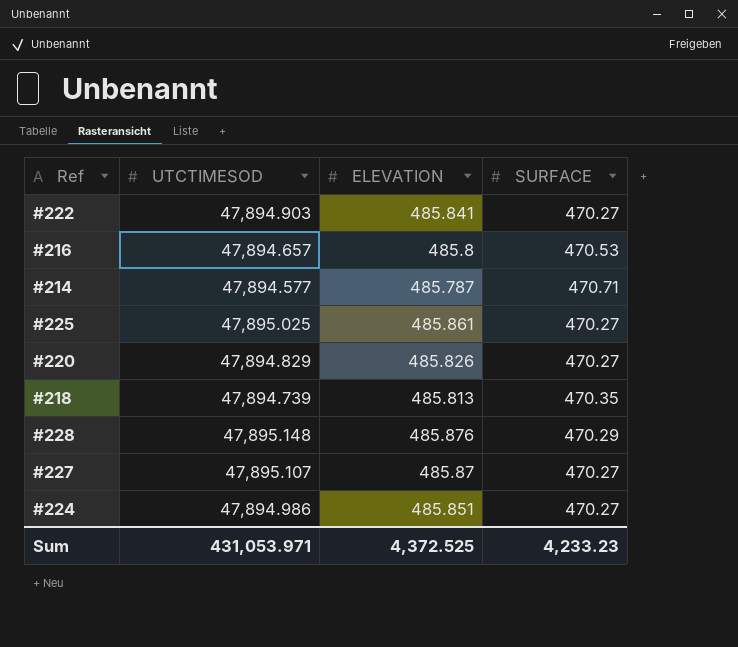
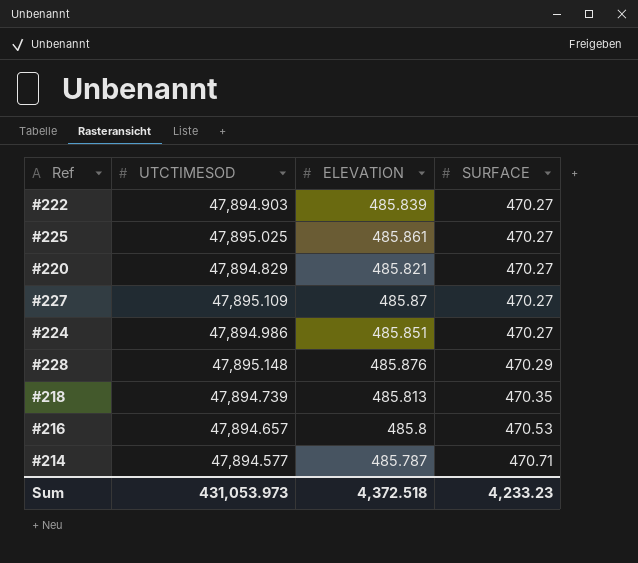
row order: none -> SURFACE ascending
#222 | ELEVATION: 485.841 -> 485.839
#220 | ELEVATION: 485.826 -> 485.821
#227 | UTCTIMESOD: 47,895.107 -> 47,895.109
Sum | UTCTIMESOD: 431,053.971 -> 431,053.973
Sum | ELEVATION: 4,372.525 -> 4,372.518

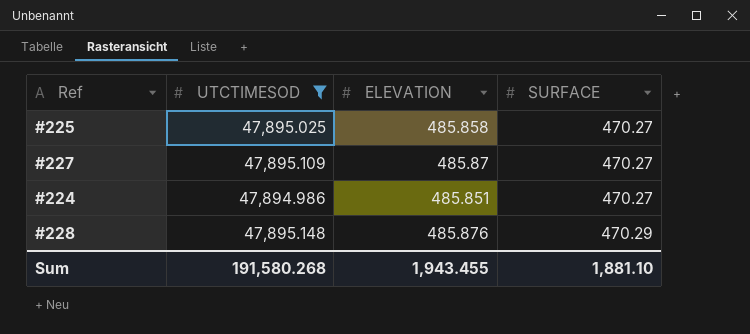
filter: none -> UTCTIMESOD >= 47,894.986
#225 | ELEVATION: 485.861 -> 485.858
Sum | UTCTIMESOD: 431,053.973 -> 191,580.268
Sum | ELEVATION: 4,372.518 -> 1,943.455
Sum | SURFACE: 4,233.23 -> 1,881.10

